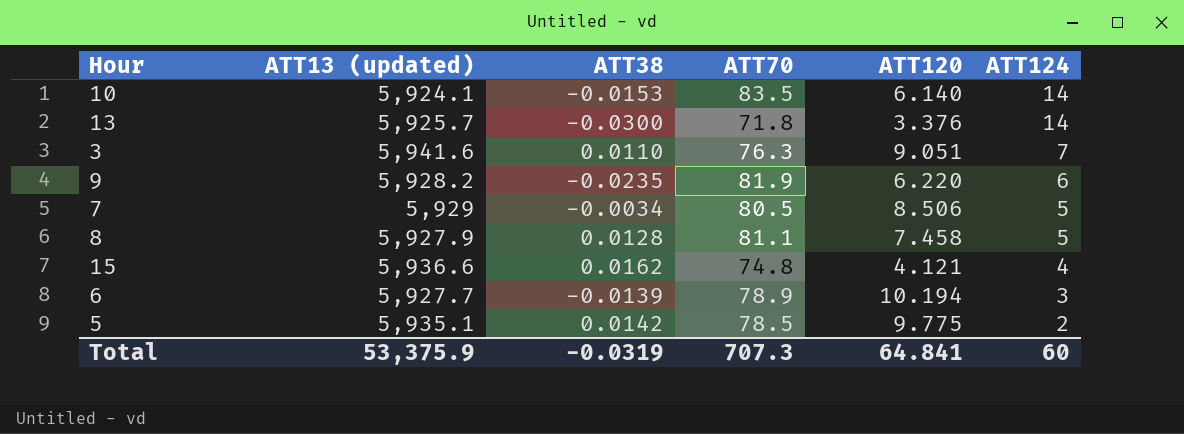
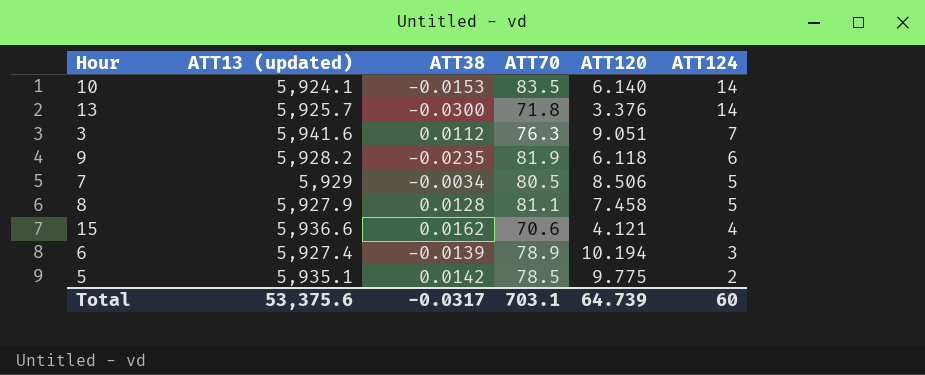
3 | ATT38: 0.0110 -> 0.0112
9 | ATT120: 6.220 -> 6.118
15 | ATT70: 74.8 -> 70.6
6 | ATT13 (updated): 5,927.7 -> 5,927.4
Total | ATT13 (updated): 53,375.9 -> 53,375.6
Total | ATT38: -0.0319 -> -0.0317
Total | ATT70: 707.3 -> 703.1
Total | ATT120: 64.841 -> 64.739

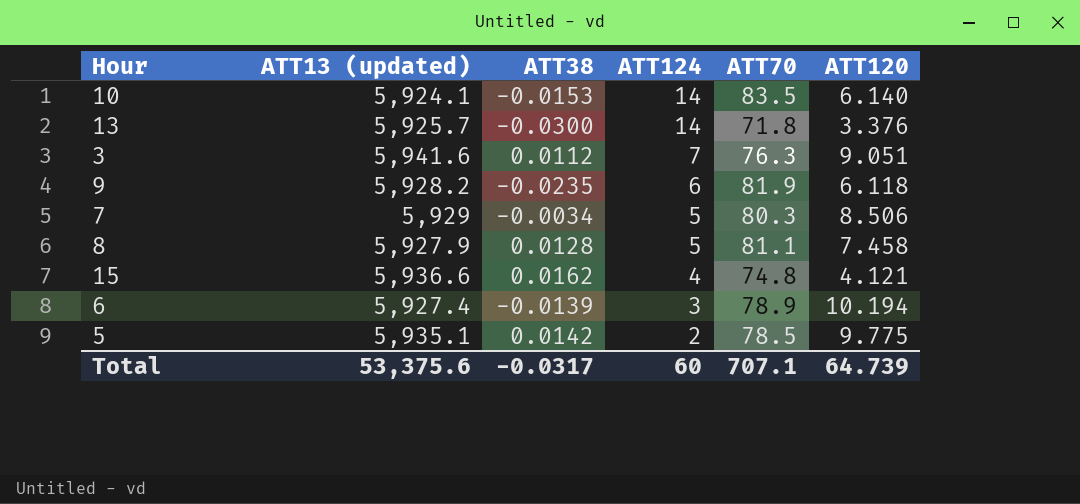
column ATT124 | position: 6 -> 4
7 | ATT70: 80.5 -> 80.3
15 | ATT70: 70.6 -> 74.8
Total | ATT70: 703.1 -> 707.1

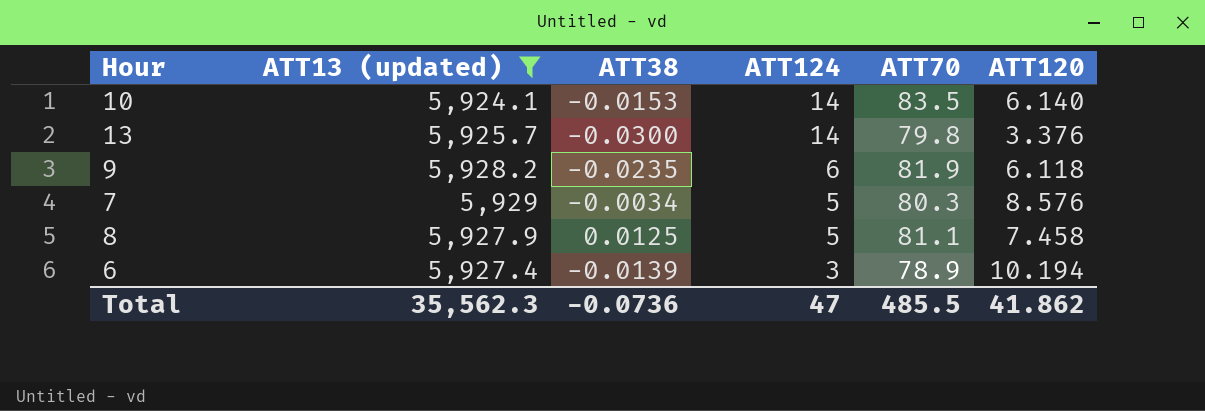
filter: none -> ATT13 (updated) <= 5,929
13 | ATT70: 71.8 -> 79.8
7 | ATT120: 8.506 -> 8.576
8 | ATT38: 0.0128 -> 0.0125
Total | ATT13 (updated): 53,375.6 -> 35,562.3
Total | ATT38: -0.0317 -> -0.0736
Total | ATT124: 60 -> 47
Total | ATT70: 707.1 -> 485.5
Total | ATT120: 64.739 -> 41.862

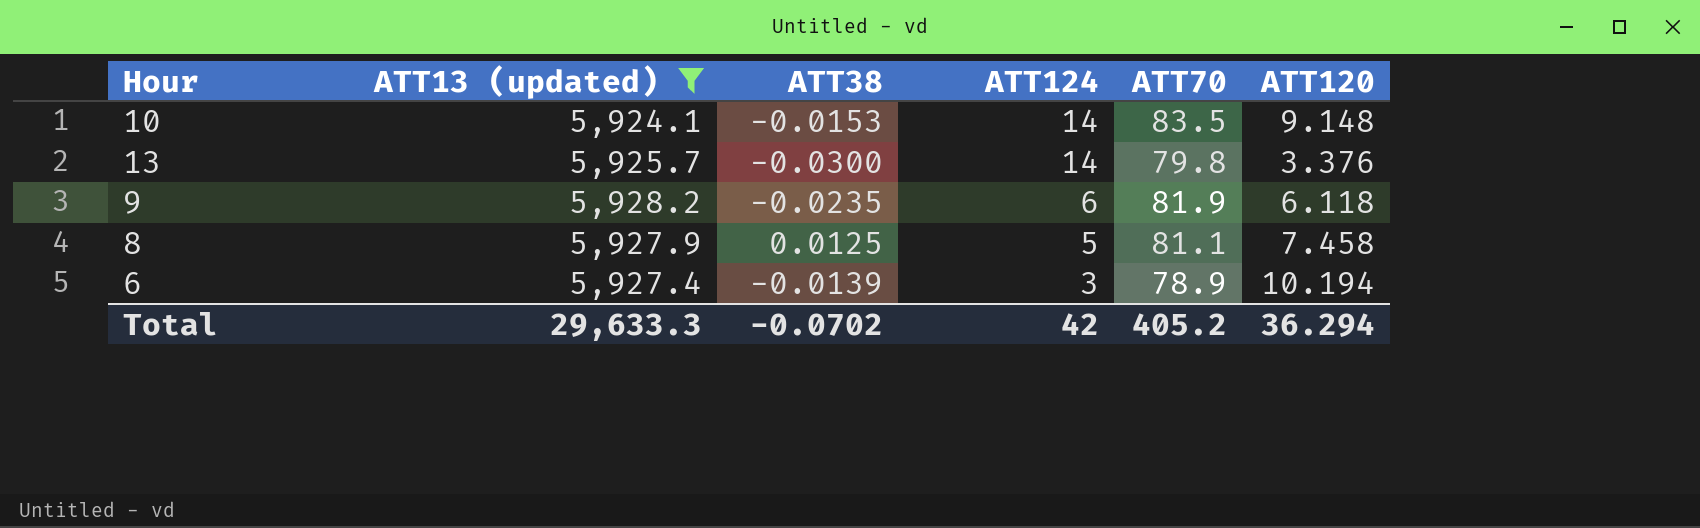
row 7: 5,929 | -0.0034 | 5 | 80.3 | 8.576 -> none
10 | ATT120: 6.140 -> 9.148
Total | ATT13 (updated): 35,562.3 -> 29,633.3
Total | ATT38: -0.0736 -> -0.0702
Total | ATT124: 47 -> 42
Total | ATT70: 485.5 -> 405.2
Total | ATT120: 41.862 -> 36.294

